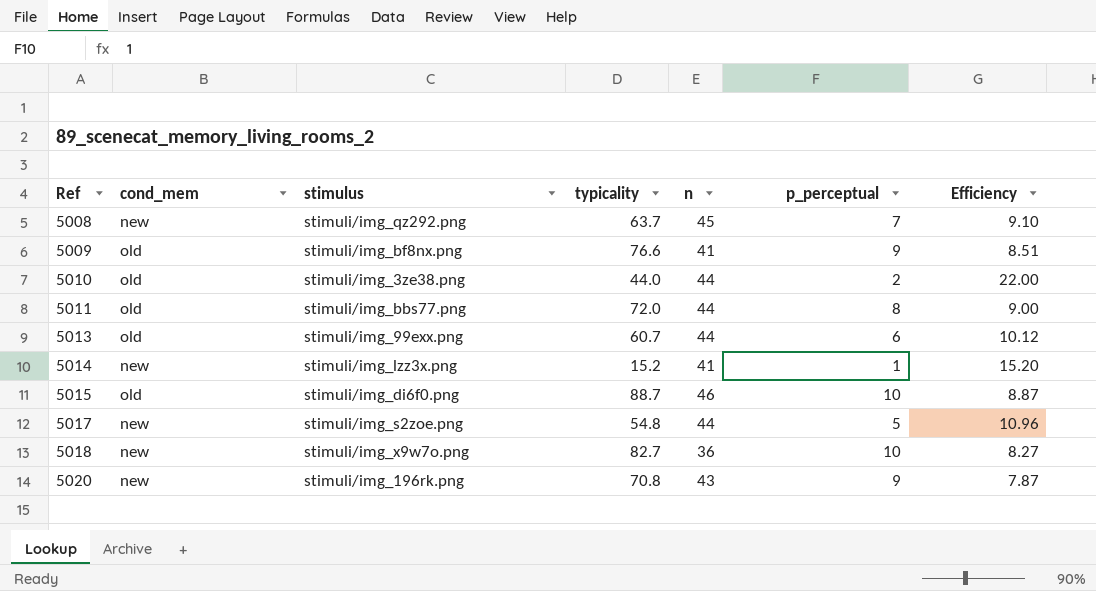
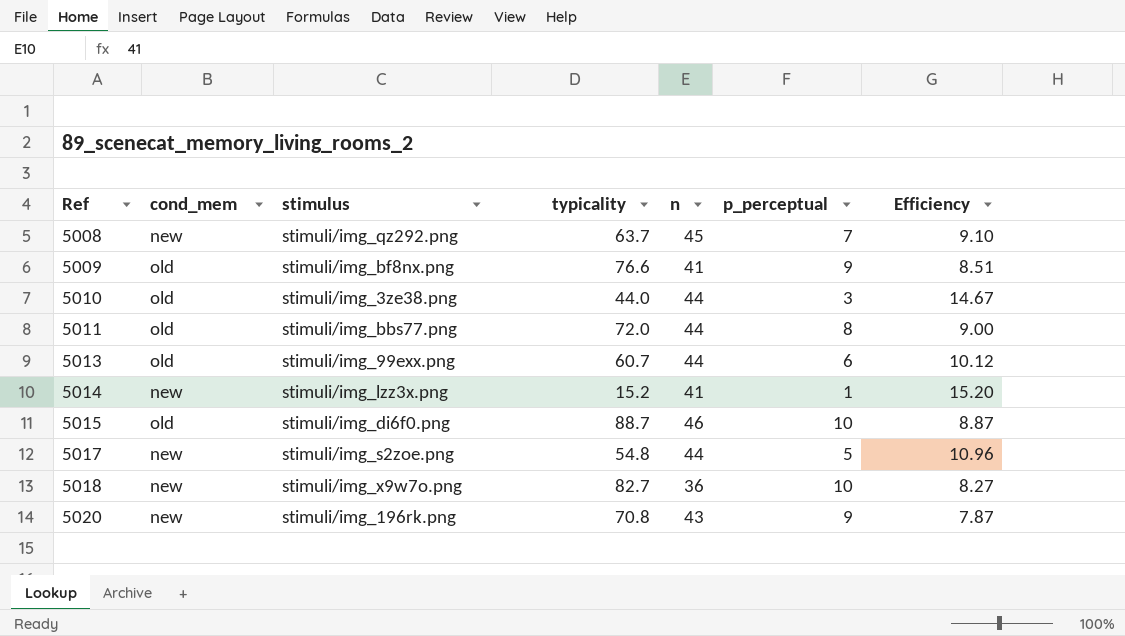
5010 | p_perceptual: 2 -> 3
5010 | Efficiency: 22.00 -> 14.67

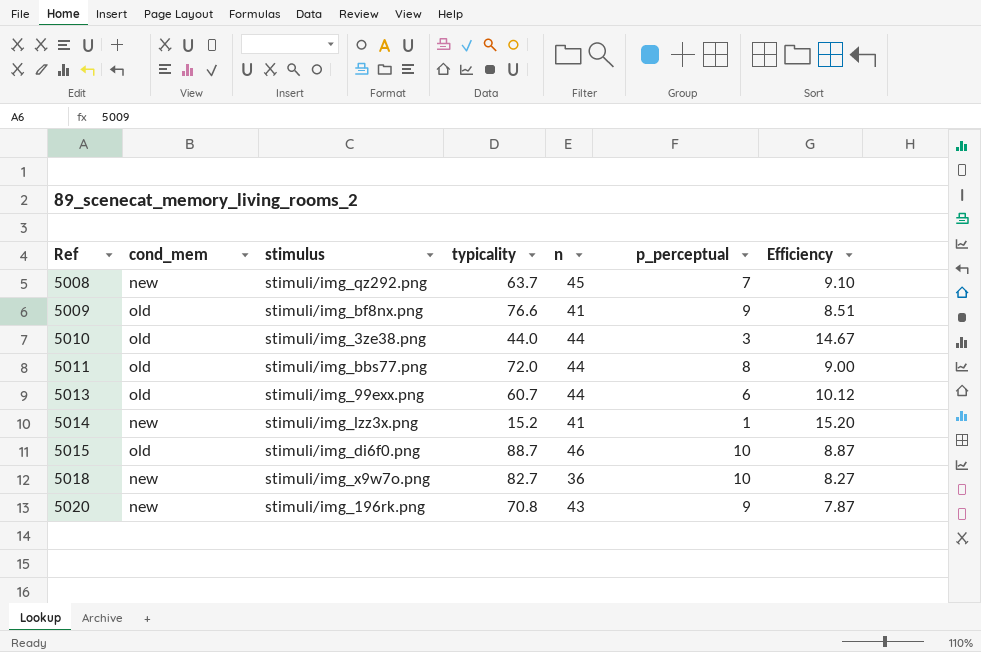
row 5017: new | stimuli/img_s2zoe.png | 54.8 | 44 | 5 | 10.96 -> none

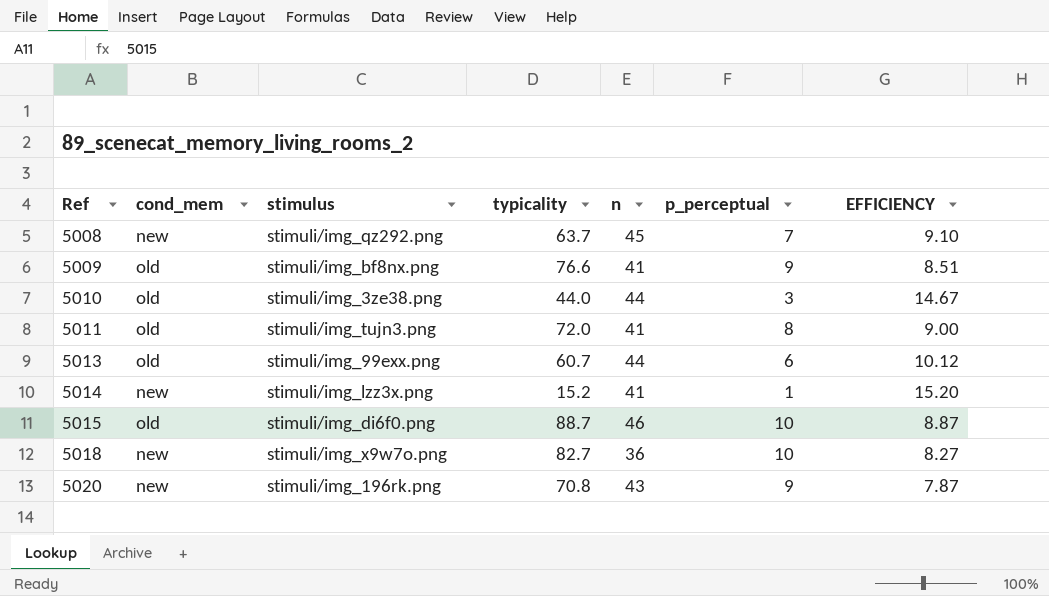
column name: Efficiency -> EFFICIENCY
5011 | stimulus: stimuli/img_bbs77.png -> stimuli/img_tujn3.png
5011 | n: 44 -> 41

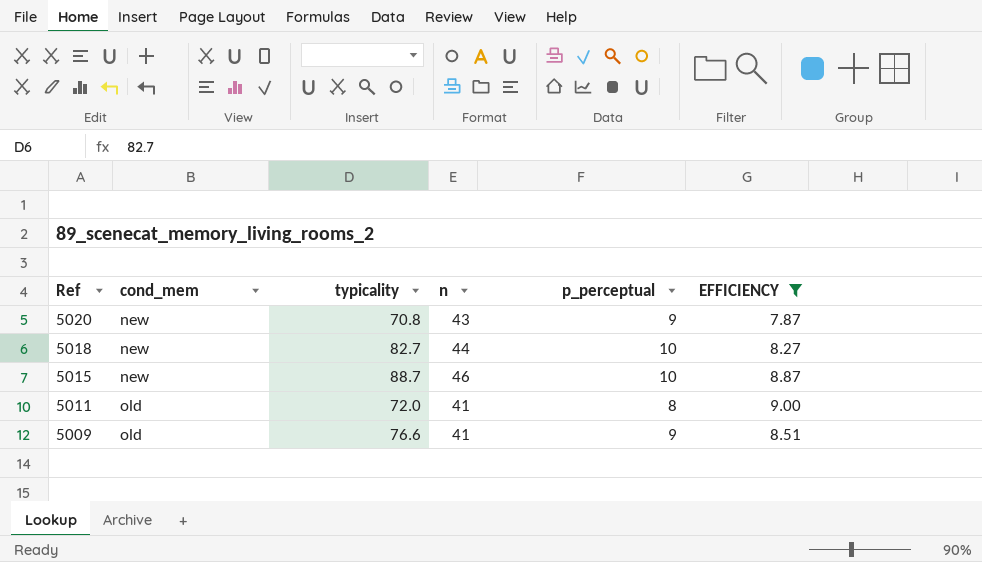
filter: none -> EFFICIENCY <= 9.00
row order: Ref ascending -> Ref descending
column stimulus | position: 3 -> none
5018 | n: 36 -> 44
5015 | cond_mem: old -> new

